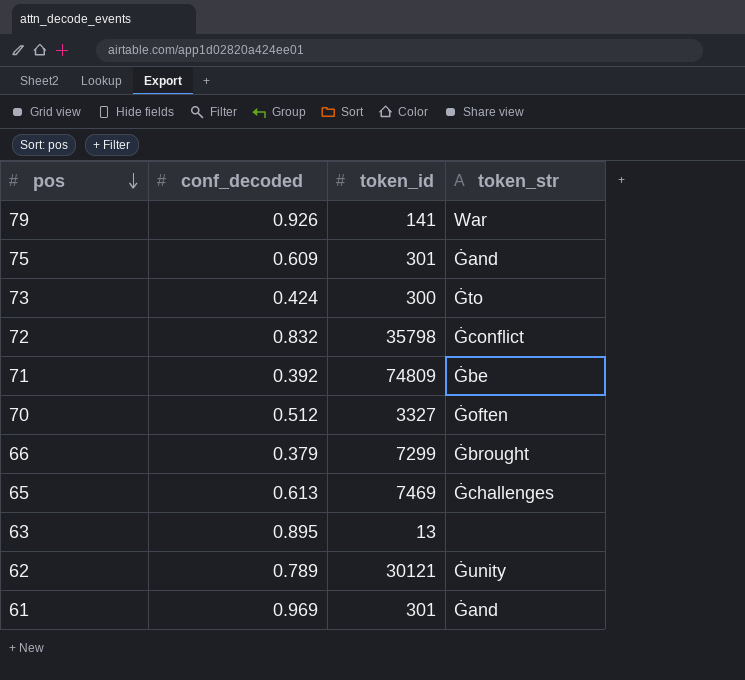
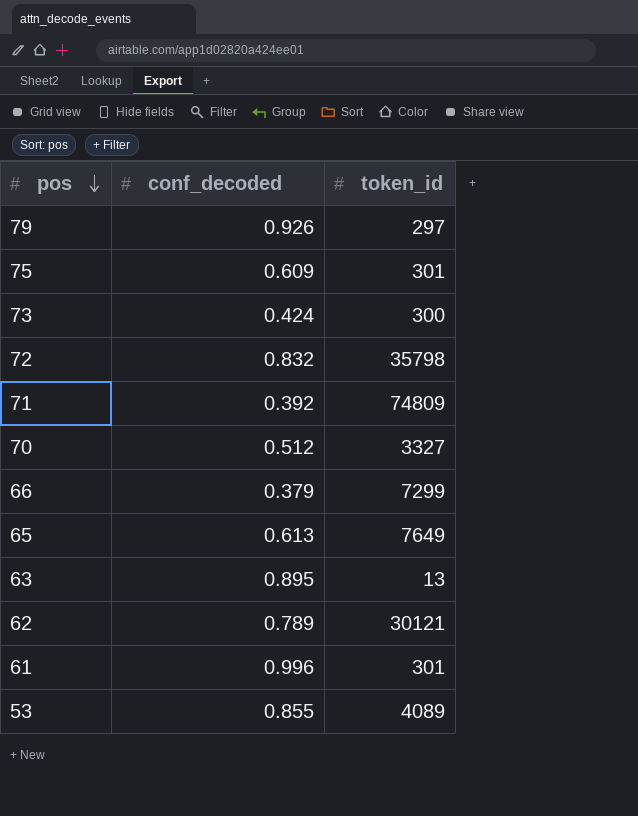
column token_str | position: 4 -> none
79 | token_id: 141 -> 297
65 | token_id: 7469 -> 7649
61 | conf_decoded: 0.969 -> 0.996
row 53: none -> 0.855 | 4089

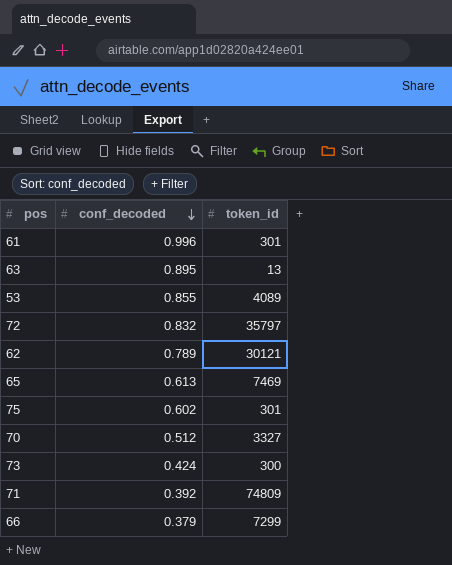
row order: pos descending -> conf_decoded descending
row 79: 0.926 | 297 -> none
72 | token_id: 35798 -> 35797
65 | token_id: 7649 -> 7469
75 | conf_decoded: 0.609 -> 0.602

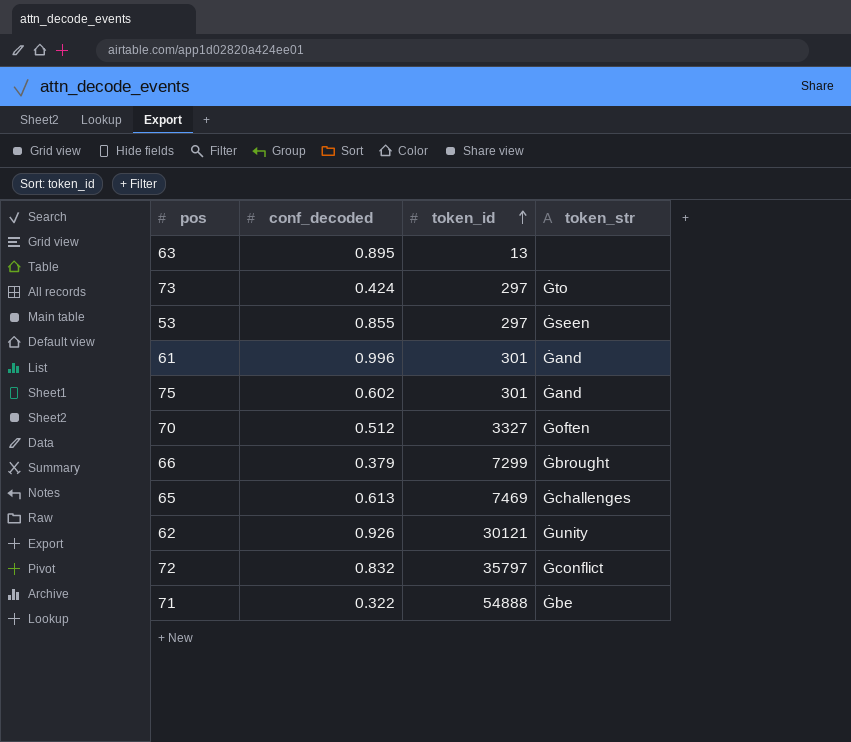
row order: conf_decoded descending -> token_id ascending
column token_str | position: none -> 4
73 | token_id: 300 -> 297
53 | token_id: 4089 -> 297
62 | conf_decoded: 0.789 -> 0.926
71 | conf_decoded: 0.392 -> 0.322
71 | token_id: 74809 -> 54888

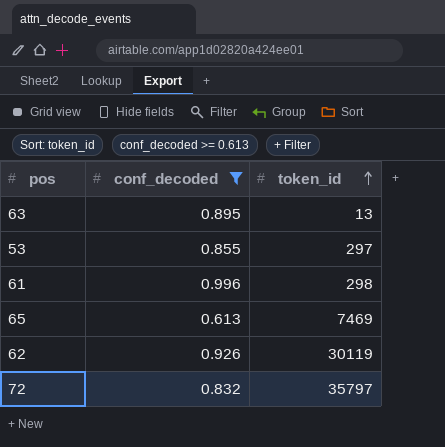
filter: none -> conf_decoded >= 0.613
column token_str | position: 4 -> none
61 | token_id: 301 -> 298
62 | token_id: 30121 -> 30119

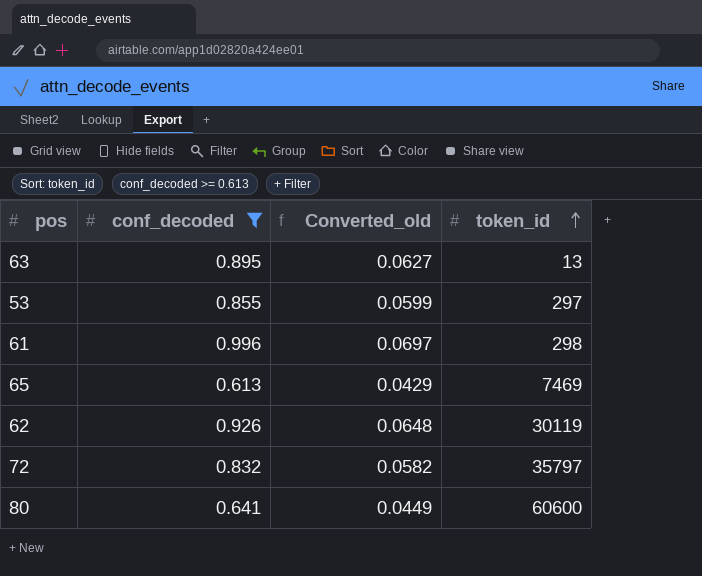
column Converted_old | formula: none -> [conf_decoded] * 0.07
row 80: none -> 0.641 | 0.0449 | 60600

